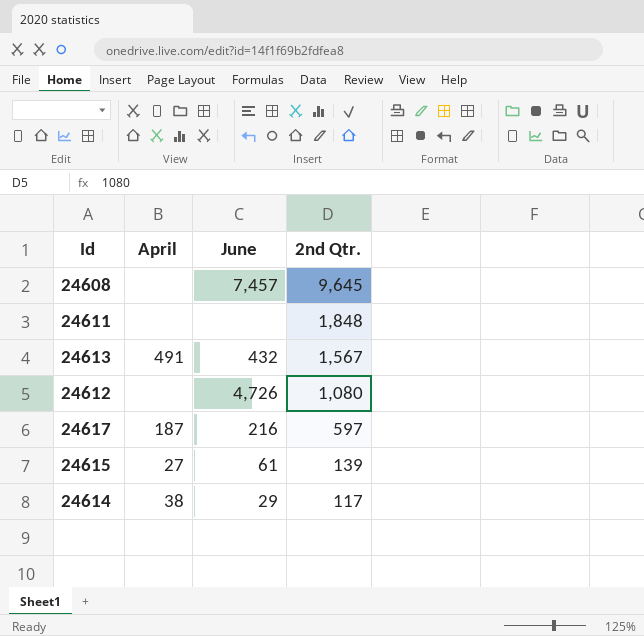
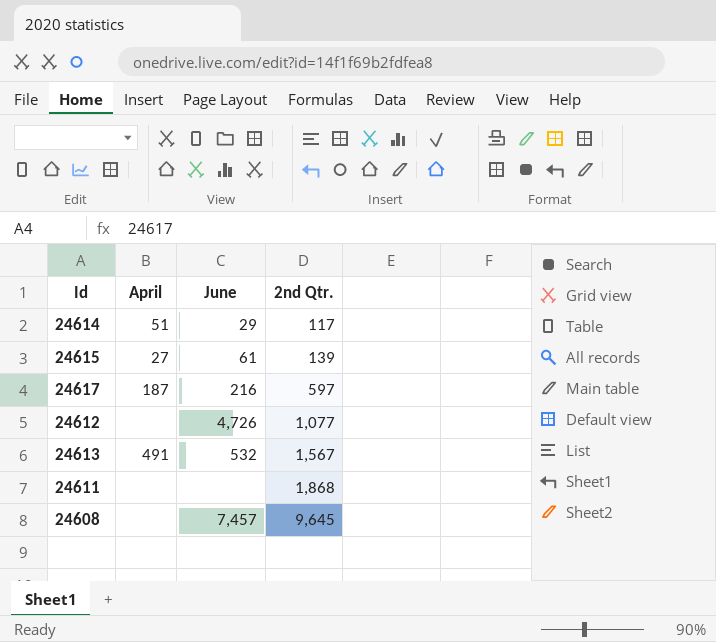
row order: 2nd Qtr. descending -> 2nd Qtr. ascending
24614 | April: 38 -> 51
24612 | 2nd Qtr.: 1,080 -> 1,077
24613 | June: 432 -> 532
24611 | 2nd Qtr.: 1,848 -> 1,868

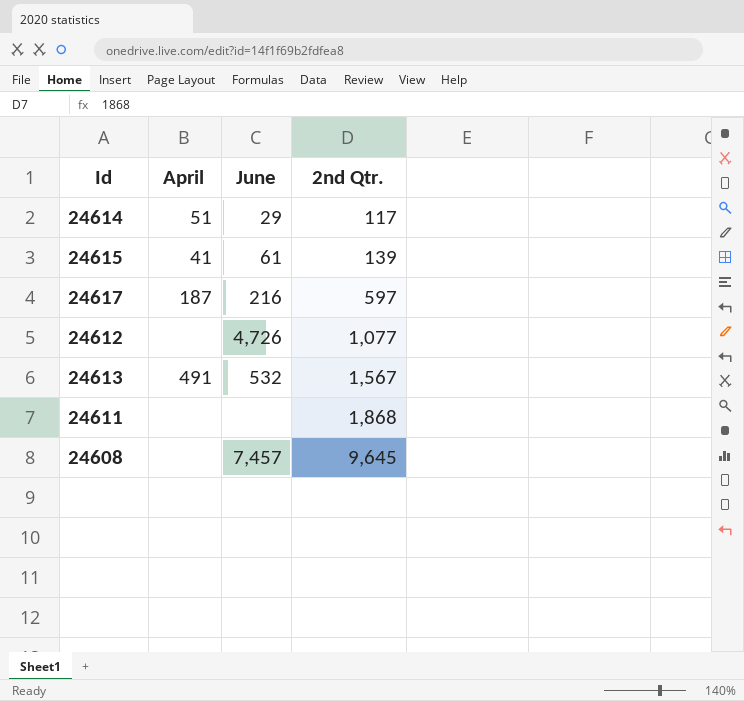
24615 | April: 27 -> 41

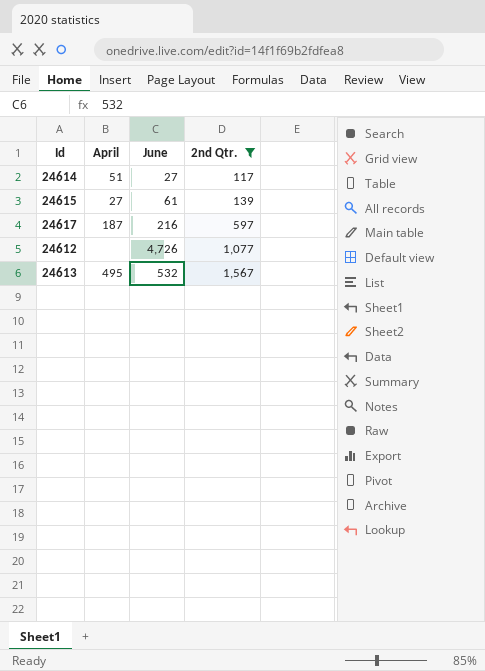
filter: none -> 2nd Qtr. <= 1,567
24614 | June: 29 -> 27
24615 | April: 41 -> 27
24613 | April: 491 -> 495

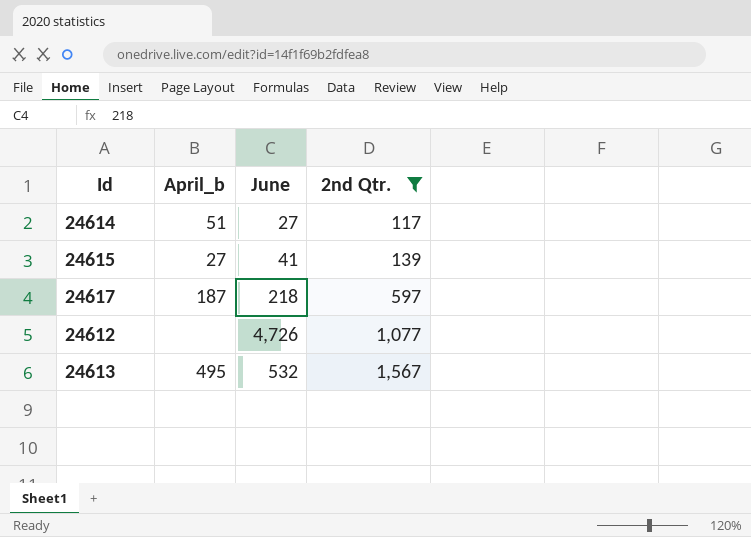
column name: April -> April_b
24615 | June: 61 -> 41
24617 | June: 216 -> 218

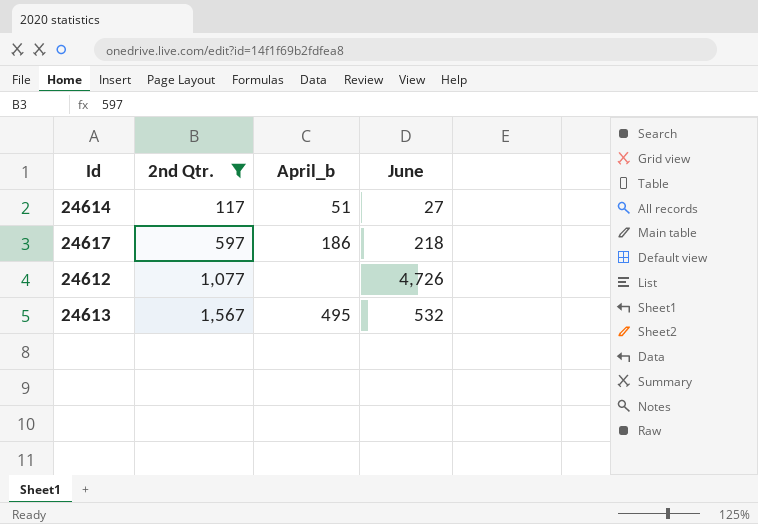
column 2nd Qtr. | position: 4 -> 2
row 24615: 27 | 41 | 139 -> none
24617 | April_b: 187 -> 186

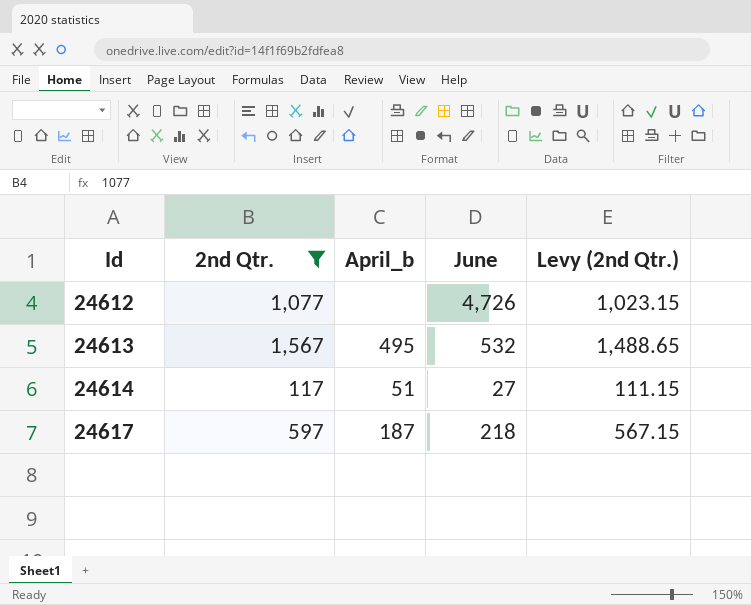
row order: 2nd Qtr. ascending -> Id ascending
column Levy (2nd Qtr.) | formula: none -> [2nd Qtr.] * 0.95
24617 | April_b: 186 -> 187

